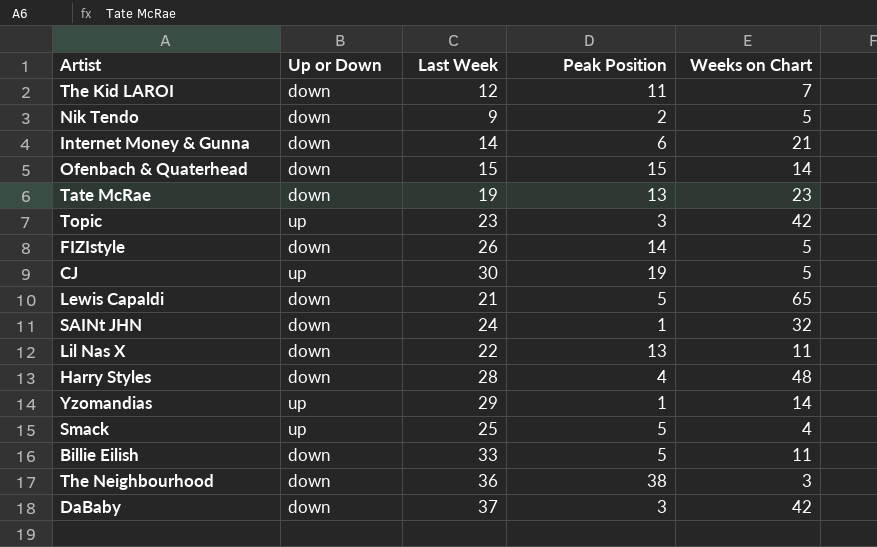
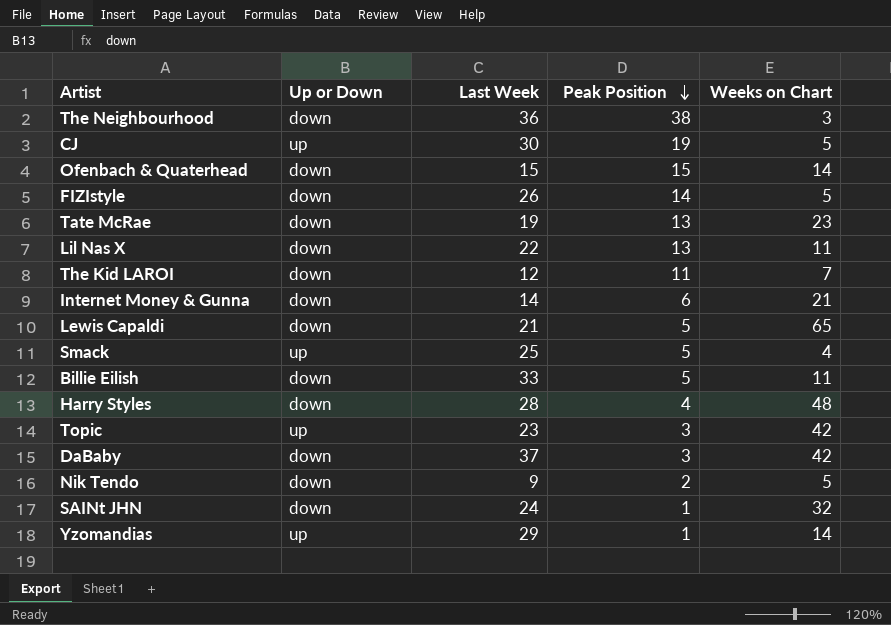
row order: none -> Peak Position descending

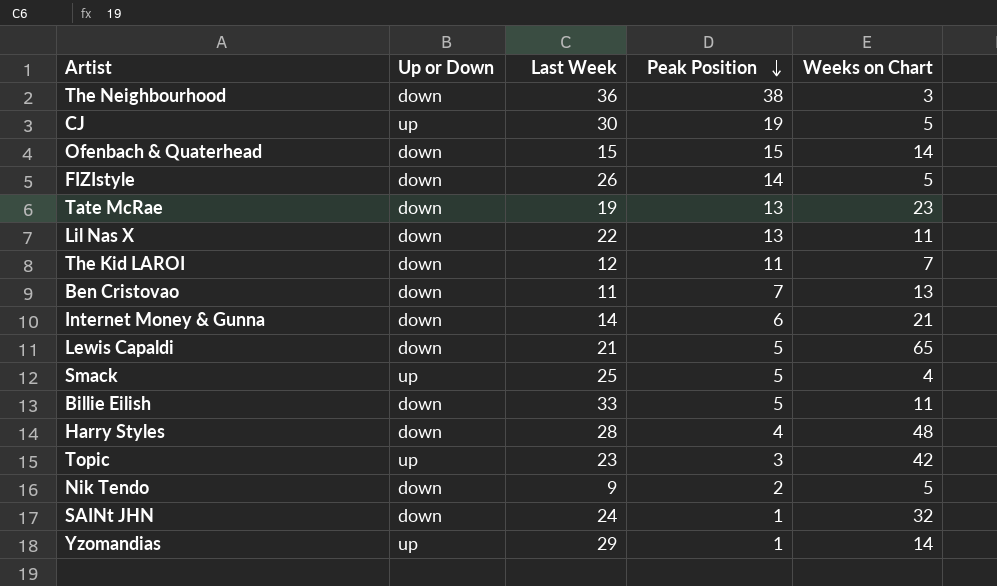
row DaBaby: down | 37 | 3 | 42 -> none
row Ben Cristovao: none -> down | 11 | 7 | 13

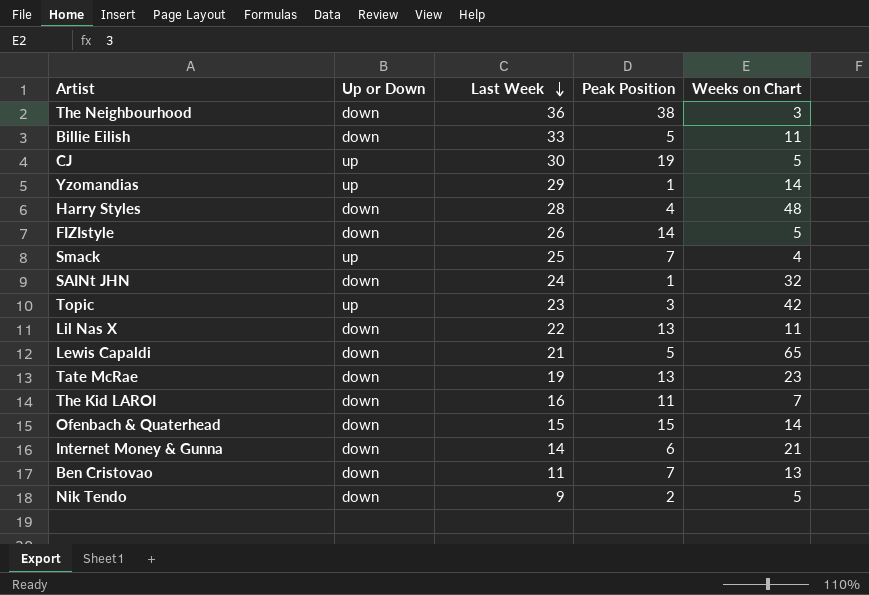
row order: Peak Position descending -> Last Week descending
Smack | Peak Position: 5 -> 7
The Kid LAROI | Last Week: 12 -> 16

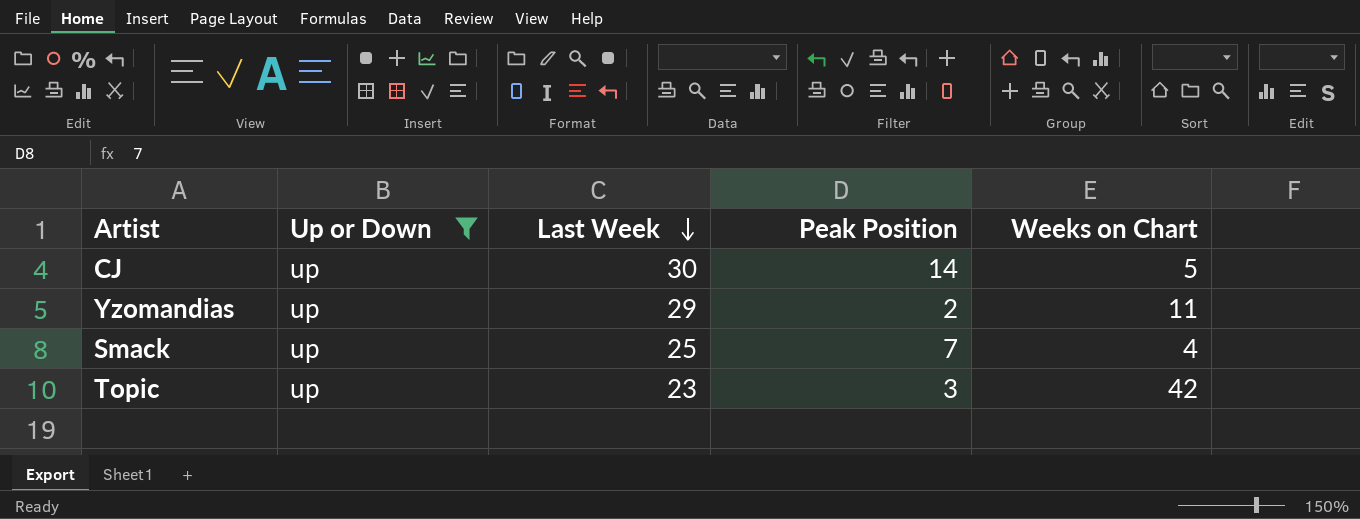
filter: none -> Up or Down = up
CJ | Peak Position: 19 -> 14
Yzomandias | Peak Position: 1 -> 2
Yzomandias | Weeks on Chart: 14 -> 11

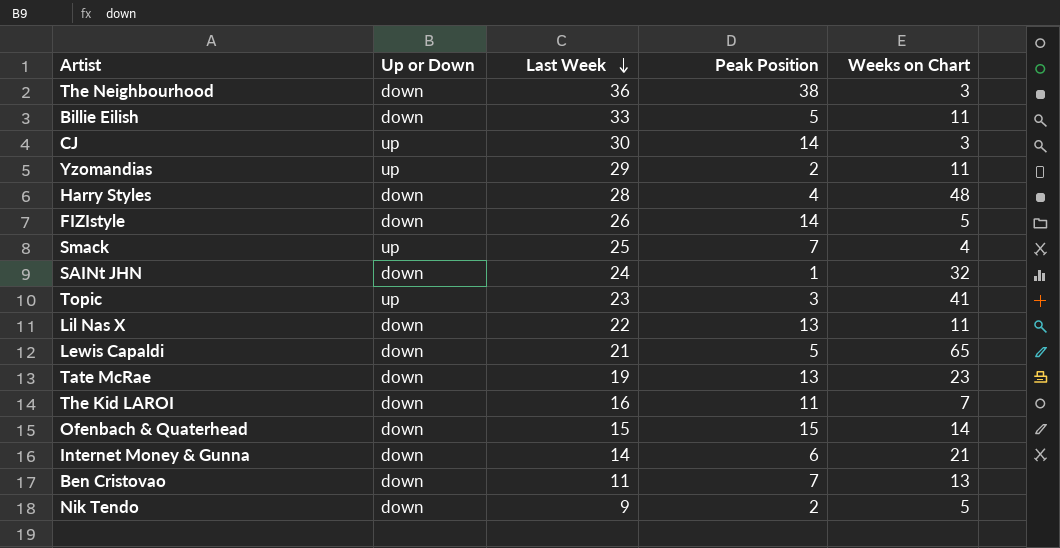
filter: Up or Down = up -> none
CJ | Weeks on Chart: 5 -> 3
Topic | Weeks on Chart: 42 -> 41

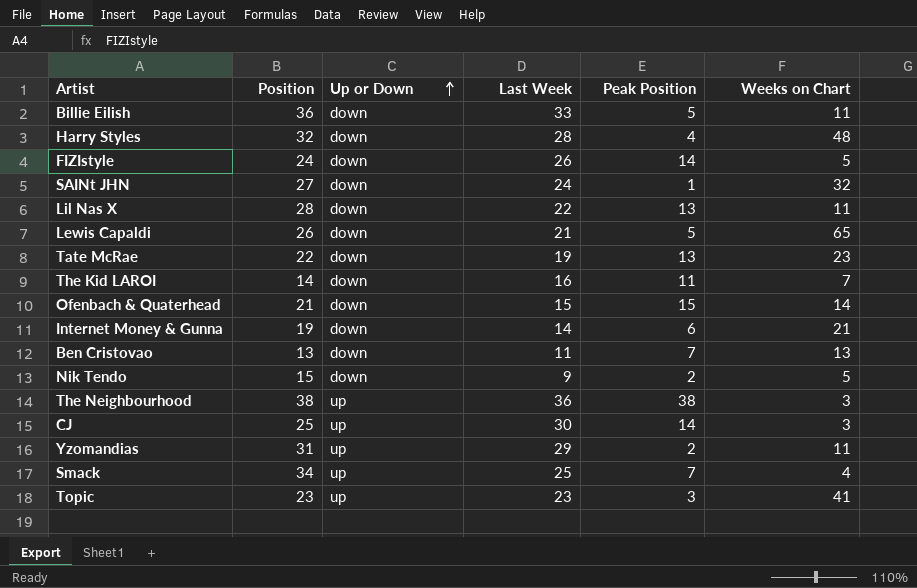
row order: Last Week descending -> Up or Down ascending
column Position | position: none -> 2
The Neighbourhood | Up or Down: down -> up

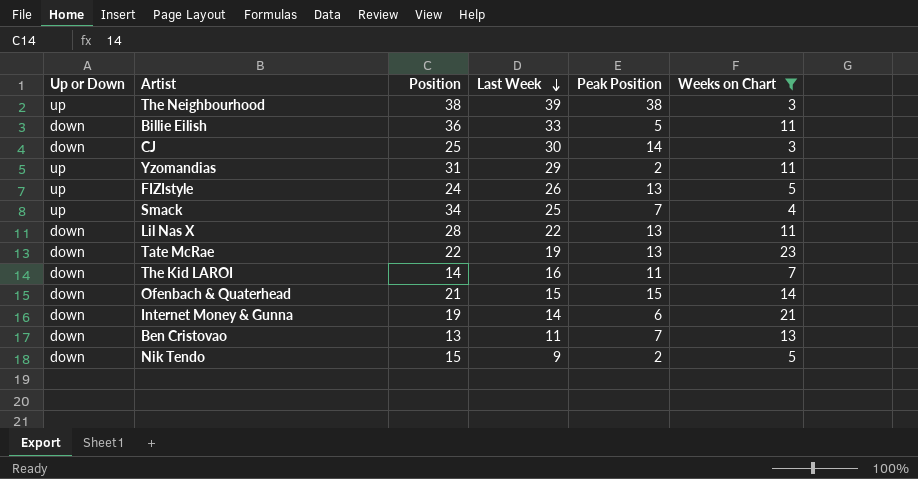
filter: none -> Weeks on Chart <= 23
row order: Up or Down ascending -> Last Week descending
column Up or Down | position: 3 -> 1
The Neighbourhood | Last Week: 36 -> 39
CJ | Up or Down: up -> down
FIZIstyle | Up or Down: down -> up
FIZIstyle | Peak Position: 14 -> 13

